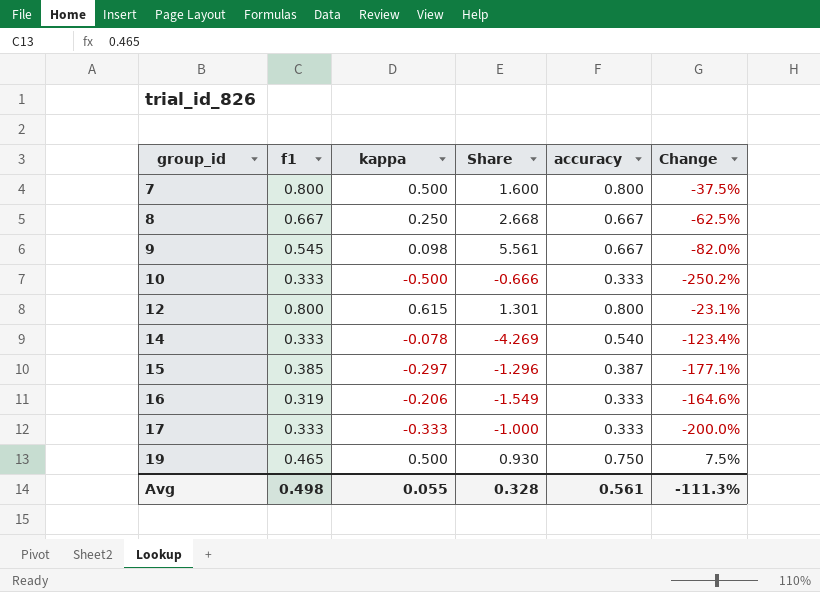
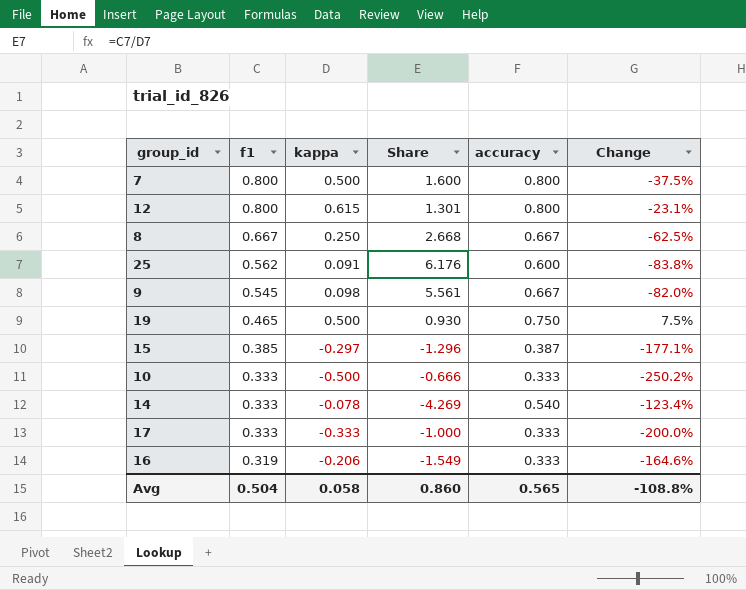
row order: group_id ascending -> f1 descending
row 25: none -> 0.562 | 0.091 | 6.176 | 0.600 | -83.8%
Avg | f1: 0.498 -> 0.504
Avg | kappa: 0.055 -> 0.058
Avg | Share: 0.328 -> 0.860
Avg | accuracy: 0.561 -> 0.565
Avg | Change: -111.3% -> -108.8%

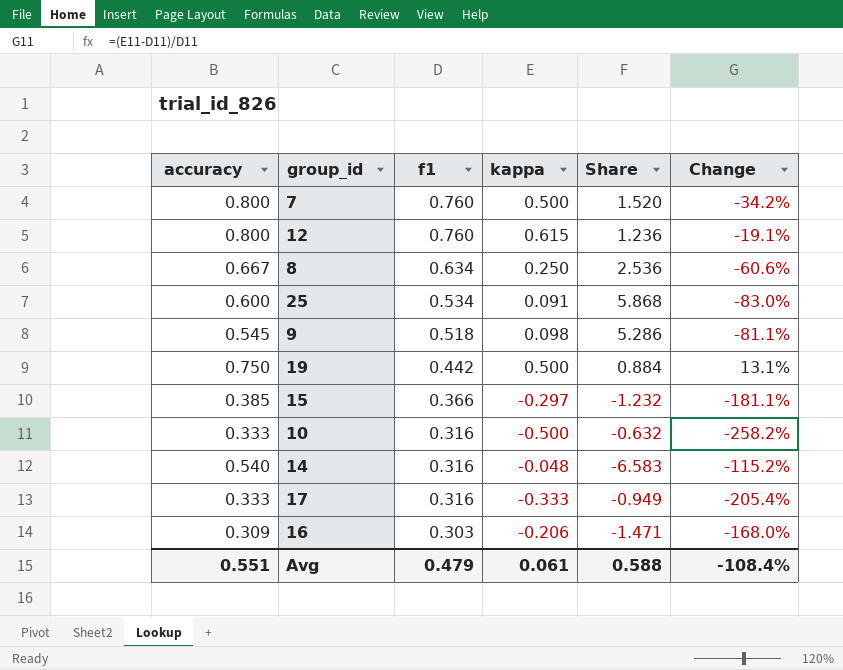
column accuracy | position: 5 -> 1
7 | f1: 0.800 -> 0.760
7 | Share: 1.600 -> 1.520
7 | Change: -37.5% -> -34.2%
12 | f1: 0.800 -> 0.760
12 | Share: 1.301 -> 1.236
12 | Change: -23.1% -> -19.1%
8 | f1: 0.667 -> 0.634
8 | Share: 2.668 -> 2.536
8 | Change: -62.5% -> -60.6%
25 | f1: 0.562 -> 0.534
25 | Share: 6.176 -> 5.868
25 | Change: -83.8% -> -83.0%
9 | accuracy: 0.667 -> 0.545
9 | f1: 0.545 -> 0.518
9 | Share: 5.561 -> 5.286
9 | Change: -82.0% -> -81.1%
19 | f1: 0.465 -> 0.442
19 | Share: 0.930 -> 0.884
19 | Change: 7.5% -> 13.1%
15 | accuracy: 0.387 -> 0.385
15 | f1: 0.385 -> 0.366
15 | Share: -1.296 -> -1.232
15 | Change: -177.1% -> -181.1%
10 | f1: 0.333 -> 0.316
10 | Share: -0.666 -> -0.632
10 | Change: -250.2% -> -258.2%
14 | f1: 0.333 -> 0.316
14 | kappa: -0.078 -> -0.048
14 | Share: -4.269 -> -6.583
14 | Change: -123.4% -> -115.2%
17 | f1: 0.333 -> 0.316
17 | Share: -1.000 -> -0.949
17 | Change: -200.0% -> -205.4%
16 | accuracy: 0.333 -> 0.309
16 | f1: 0.319 -> 0.303
16 | Share: -1.549 -> -1.471
16 | Change: -164.6% -> -168.0%
Avg | accuracy: 0.565 -> 0.551
Avg | f1: 0.504 -> 0.479
Avg | kappa: 0.058 -> 0.061
Avg | Share: 0.860 -> 0.588
Avg | Change: -108.8% -> -108.4%

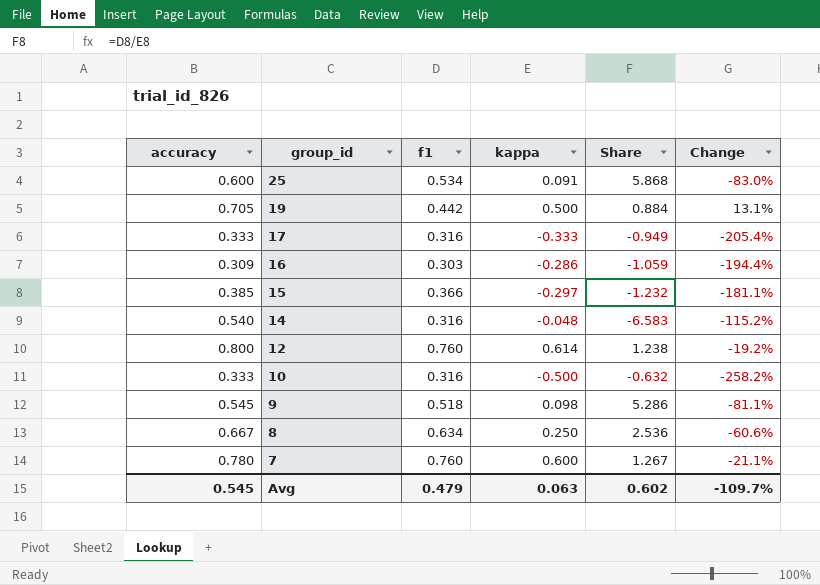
row order: f1 descending -> group_id descending
19 | accuracy: 0.750 -> 0.705
16 | kappa: -0.206 -> -0.286
16 | Share: -1.471 -> -1.059
16 | Change: -168.0% -> -194.4%
12 | kappa: 0.615 -> 0.614
12 | Share: 1.236 -> 1.238
12 | Change: -19.1% -> -19.2%
7 | accuracy: 0.800 -> 0.780
7 | kappa: 0.500 -> 0.600
7 | Share: 1.520 -> 1.267
7 | Change: -34.2% -> -21.1%
Avg | accuracy: 0.551 -> 0.545
Avg | kappa: 0.061 -> 0.063
Avg | Share: 0.588 -> 0.602
Avg | Change: -108.4% -> -109.7%

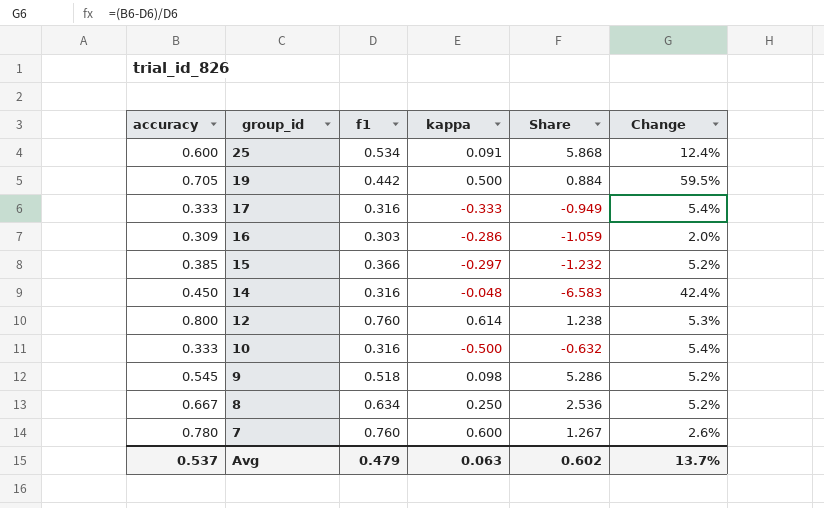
column Change | formula: ([kappa] - [f1]) / [f1] -> ([accuracy] - [f1]) / [f1]
14 | accuracy: 0.540 -> 0.450
Avg | accuracy: 0.545 -> 0.537
Avg | Change: -109.7% -> 13.7%

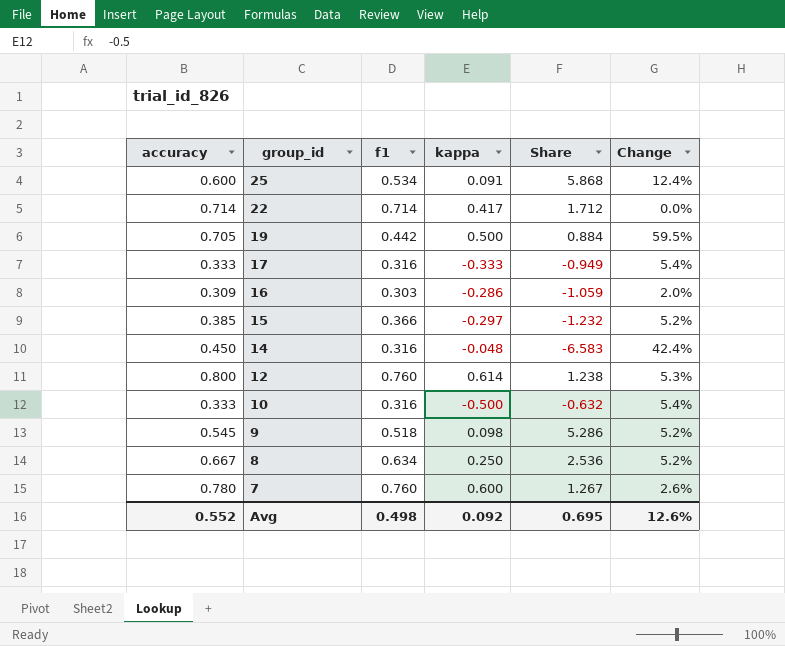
row 22: none -> 0.714 | 0.714 | 0.417 | 1.712 | 0.0%
Avg | accuracy: 0.537 -> 0.552
Avg | f1: 0.479 -> 0.498
Avg | kappa: 0.063 -> 0.092
Avg | Share: 0.602 -> 0.695
Avg | Change: 13.7% -> 12.6%

